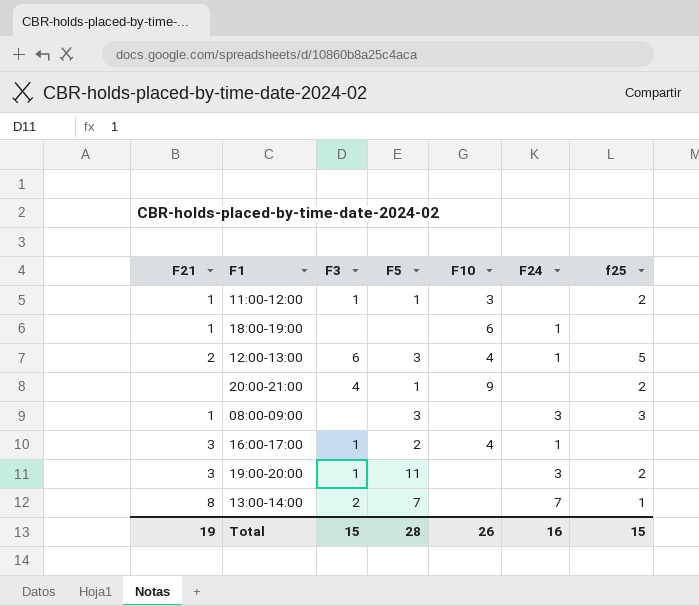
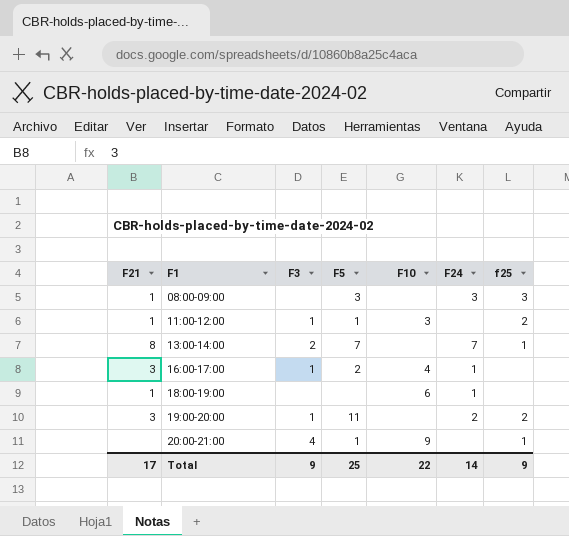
row order: none -> F1 ascending
row 12:00-13:00: 2 | 6 | 3 | 4 | 1 | 5 -> none
19:00-20:00 | F24: 3 -> 2
20:00-21:00 | f25: 2 -> 1
Total | F21: 19 -> 17
Total | F3: 15 -> 9
Total | F5: 28 -> 25
Total | F10: 26 -> 22
Total | F24: 16 -> 14
Total | f25: 15 -> 9

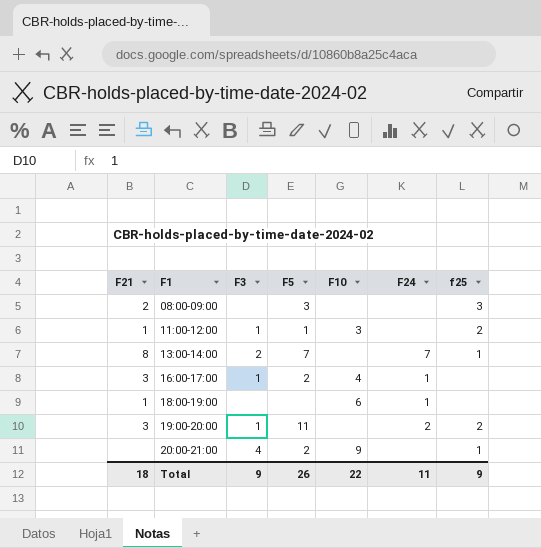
08:00-09:00 | F21: 1 -> 2
08:00-09:00 | F24: 3 -> none
20:00-21:00 | F5: 1 -> 2
Total | F21: 17 -> 18
Total | F5: 25 -> 26
Total | F24: 14 -> 11

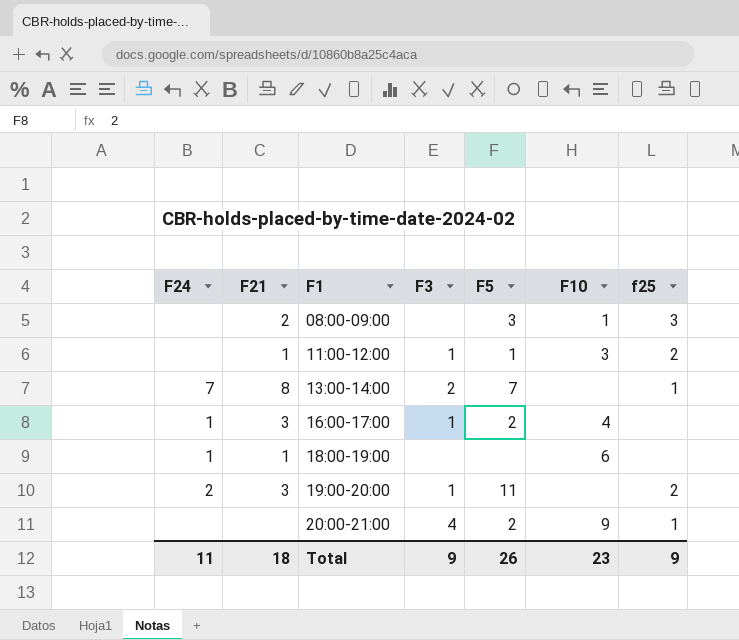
column F24 | position: 6 -> 1
08:00-09:00 | F10: none -> 1
Total | F10: 22 -> 23

